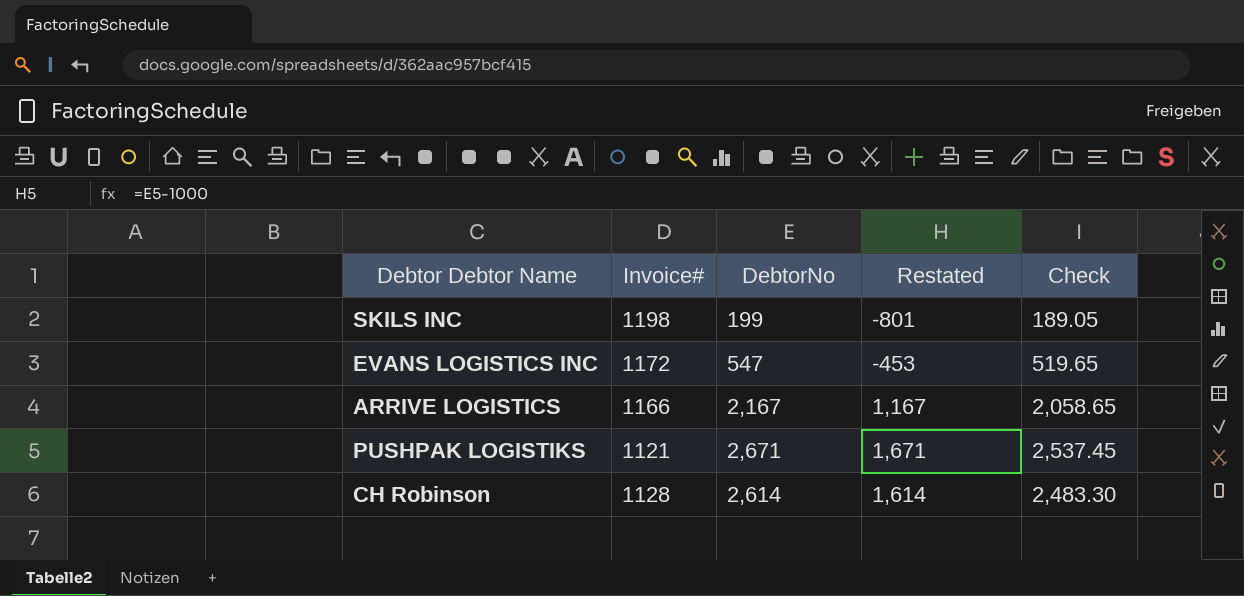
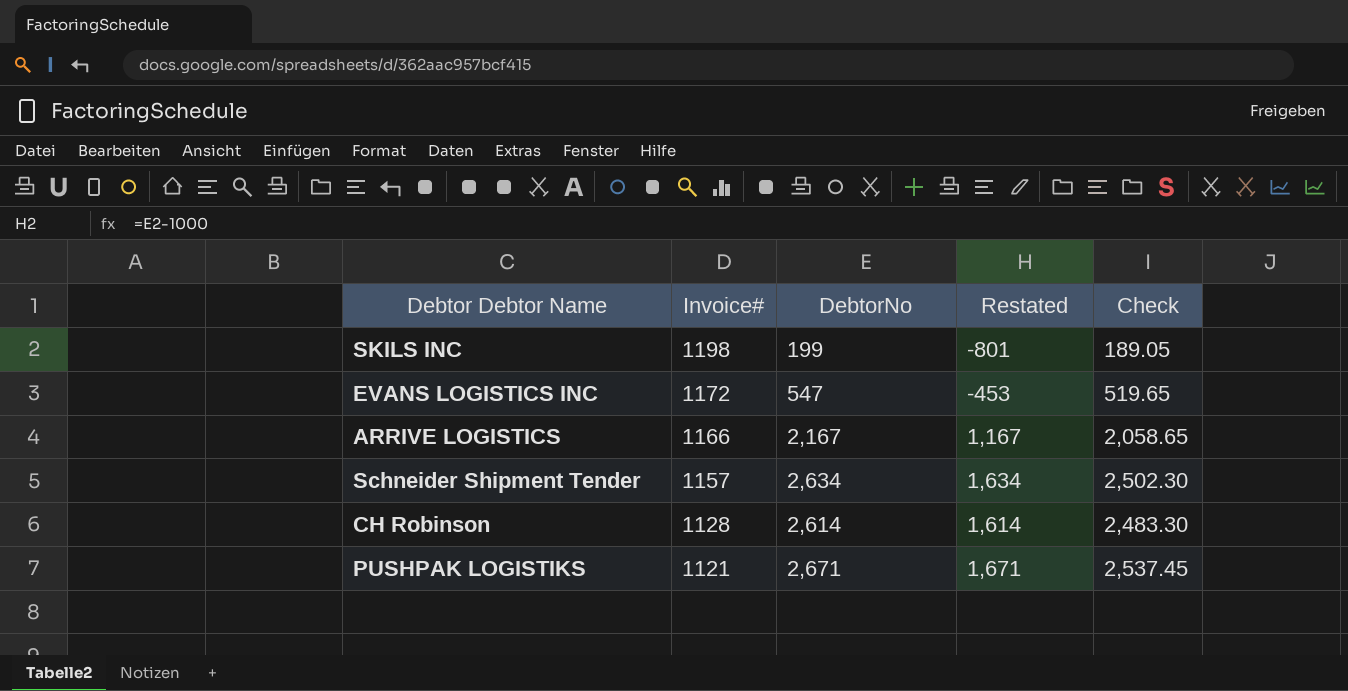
row order: none -> Invoice# descending
row Schneider Shipment Tender: none -> 1157 | 2,634 | 1,634 | 2,502.30

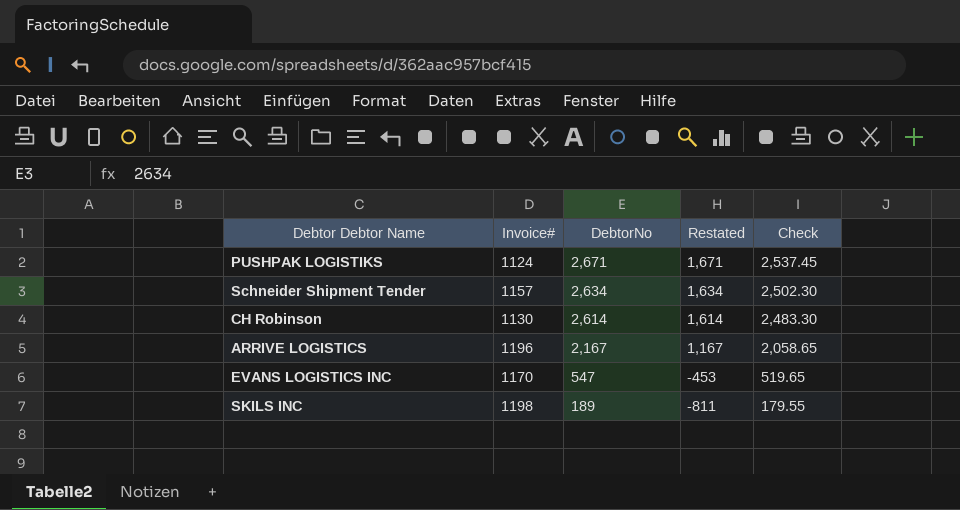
row order: Invoice# descending -> DebtorNo descending
PUSHPAK LOGISTIKS | Invoice#: 1121 -> 1124
CH Robinson | Invoice#: 1128 -> 1130
ARRIVE LOGISTICS | Invoice#: 1166 -> 1196
EVANS LOGISTICS INC | Invoice#: 1172 -> 1170
SKILS INC | DebtorNo: 199 -> 189
SKILS INC | Restated: -801 -> -811
SKILS INC | Check: 189.05 -> 179.55

